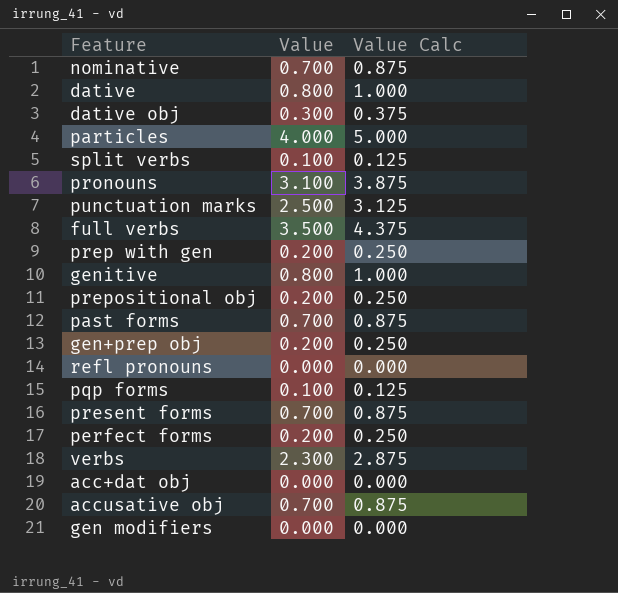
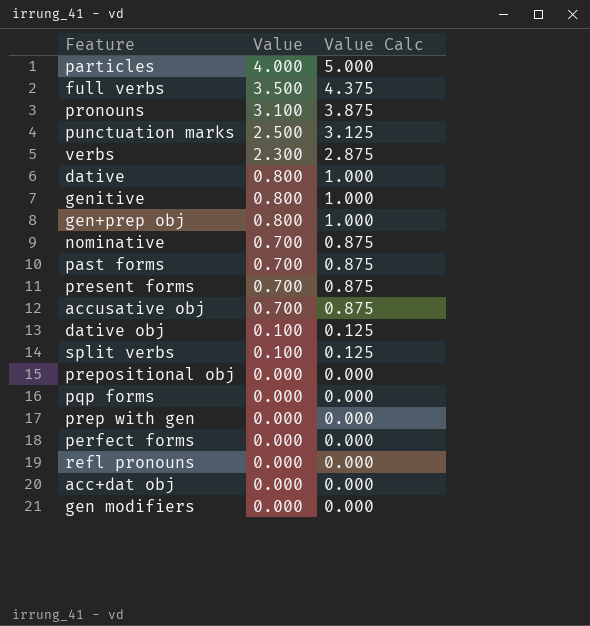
row order: none -> Value descending
gen+prep obj | Value: 0.200 -> 0.800
gen+prep obj | Value Calc: 0.250 -> 1.000
dative obj | Value: 0.300 -> 0.100
dative obj | Value Calc: 0.375 -> 0.125
prepositional obj | Value: 0.200 -> 0.000
prepositional obj | Value Calc: 0.250 -> 0.000
pqp forms | Value: 0.100 -> 0.000
pqp forms | Value Calc: 0.125 -> 0.000
prep with gen | Value: 0.200 -> 0.000
prep with gen | Value Calc: 0.250 -> 0.000
perfect forms | Value: 0.200 -> 0.000
perfect forms | Value Calc: 0.250 -> 0.000

